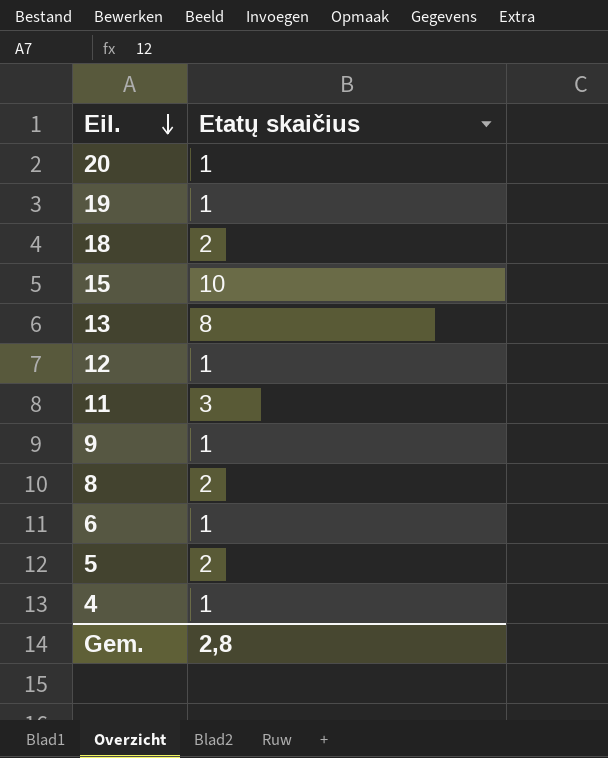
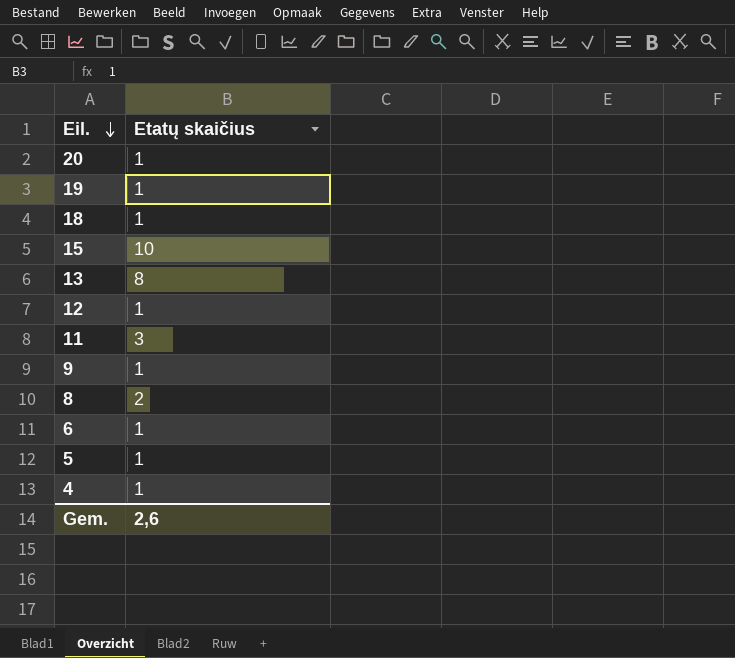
18 | Etatų skaičius: 2 -> 1
5 | Etatų skaičius: 2 -> 1
Gem. | Etatų skaičius: 2,8 -> 2,6

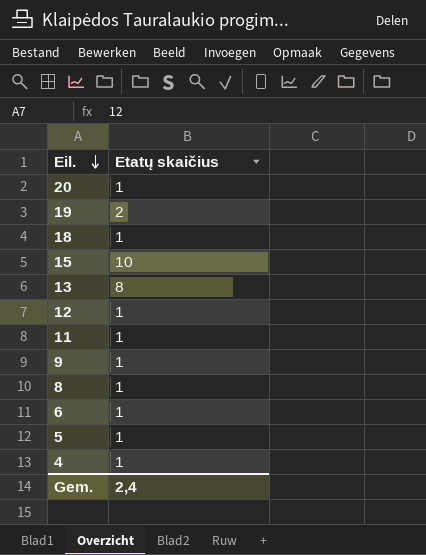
19 | Etatų skaičius: 1 -> 2
11 | Etatų skaičius: 3 -> 1
8 | Etatų skaičius: 2 -> 1
Gem. | Etatų skaičius: 2,6 -> 2,4

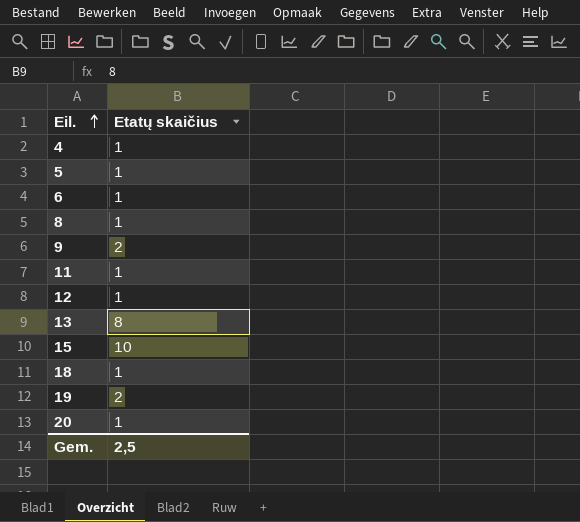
row order: Eil. descending -> Eil. ascending
9 | Etatų skaičius: 1 -> 2
Gem. | Etatų skaičius: 2,4 -> 2,5

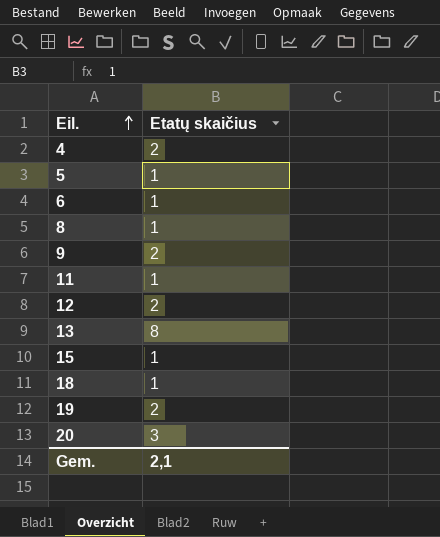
4 | Etatų skaičius: 1 -> 2
12 | Etatų skaičius: 1 -> 2
15 | Etatų skaičius: 10 -> 1
20 | Etatų skaičius: 1 -> 3
Gem. | Etatų skaičius: 2,5 -> 2,1

